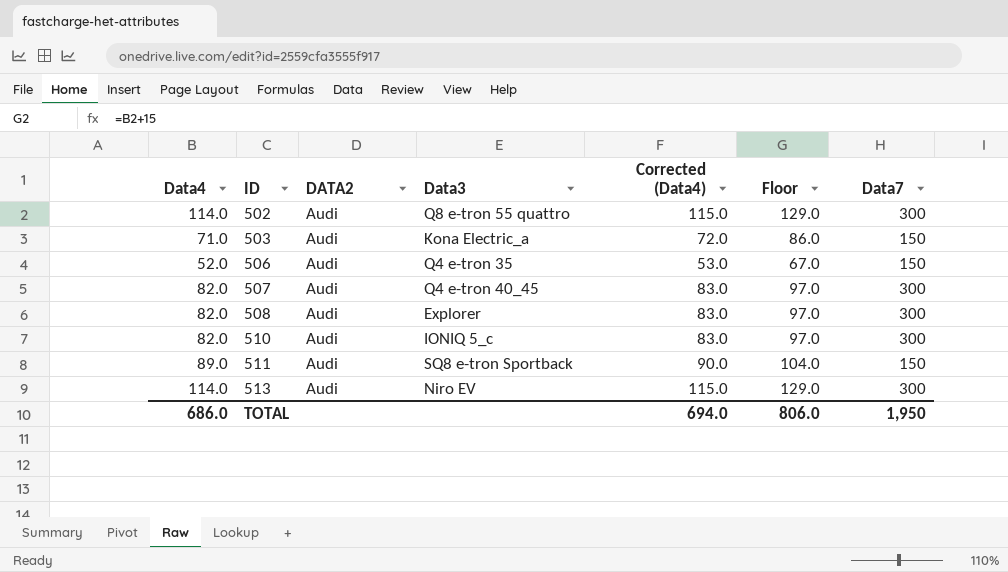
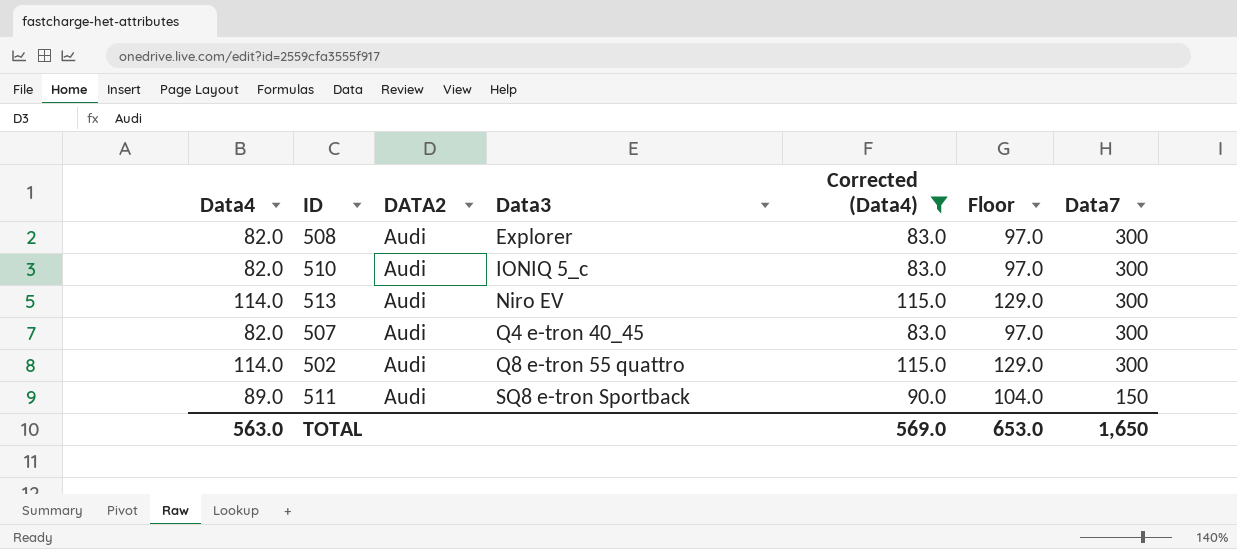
filter: none -> Corrected (Data4) >= 83.0
row order: ID ascending -> Data3 ascending
TOTAL | Data4: 686.0 -> 563.0
TOTAL | Corrected (Data4): 694.0 -> 569.0
TOTAL | Floor: 806.0 -> 653.0
TOTAL | Data7: 1,950 -> 1,650

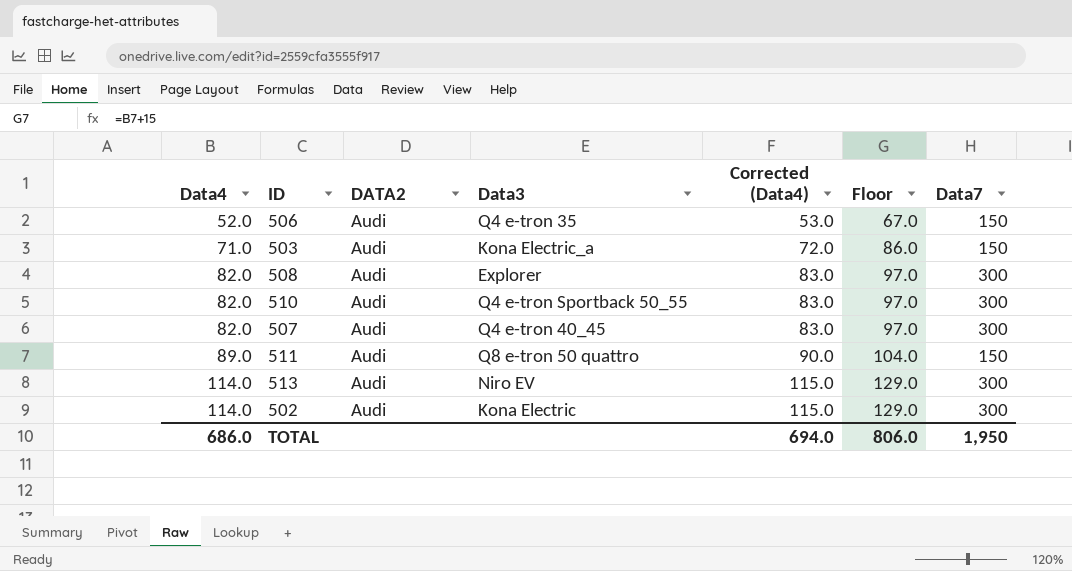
filter: Corrected (Data4) >= 83.0 -> none
row order: Data3 ascending -> Data4 ascending
510 | Data3: IONIQ 5_c -> Q4 e-tron Sportback 50_55
511 | Data3: SQ8 e-tron Sportback -> Q8 e-tron 50 quattro
502 | Data3: Q8 e-tron 55 quattro -> Kona Electric
TOTAL | Data4: 563.0 -> 686.0
TOTAL | Corrected (Data4): 569.0 -> 694.0
TOTAL | Floor: 653.0 -> 806.0
TOTAL | Data7: 1,650 -> 1,950

